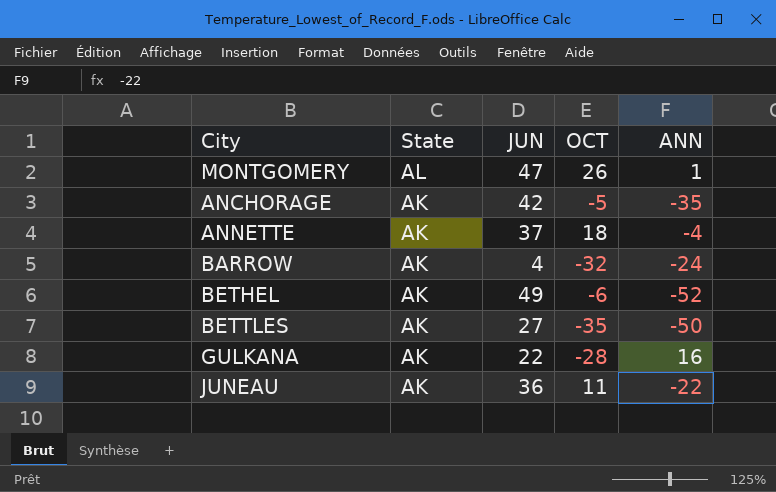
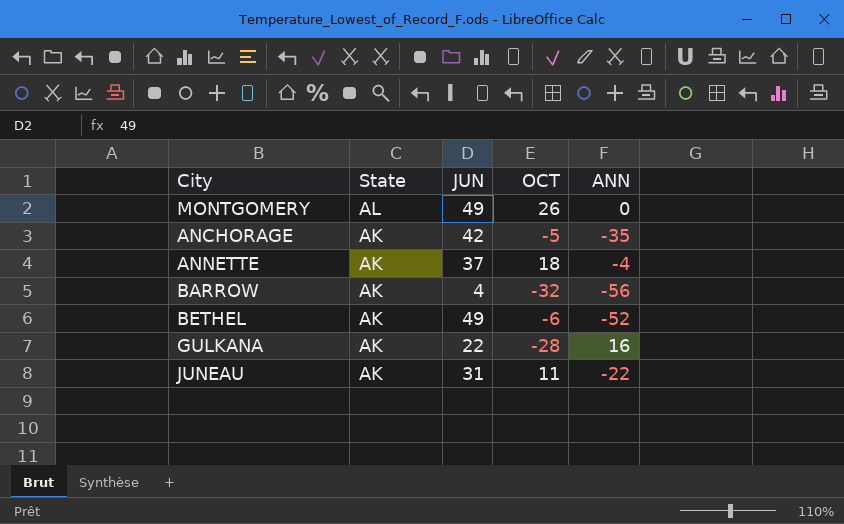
row BETTLES: AK | 27 | -35 | -50 -> none
MONTGOMERY | JUN: 47 -> 49
MONTGOMERY | ANN: 1 -> 0
BARROW | ANN: -24 -> -56
JUNEAU | JUN: 36 -> 31

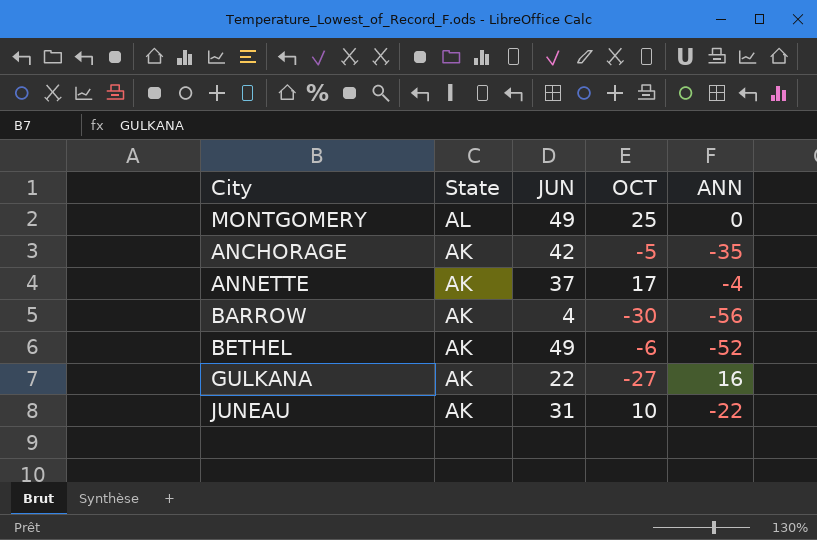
MONTGOMERY | OCT: 26 -> 25
ANNETTE | OCT: 18 -> 17
BARROW | OCT: -32 -> -30
GULKANA | OCT: -28 -> -27
JUNEAU | OCT: 11 -> 10

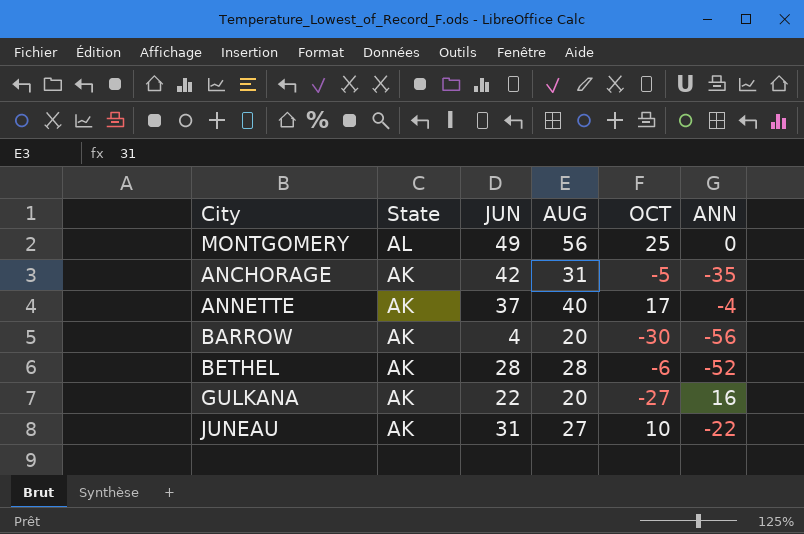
column AUG | position: none -> 4
BETHEL | JUN: 49 -> 28

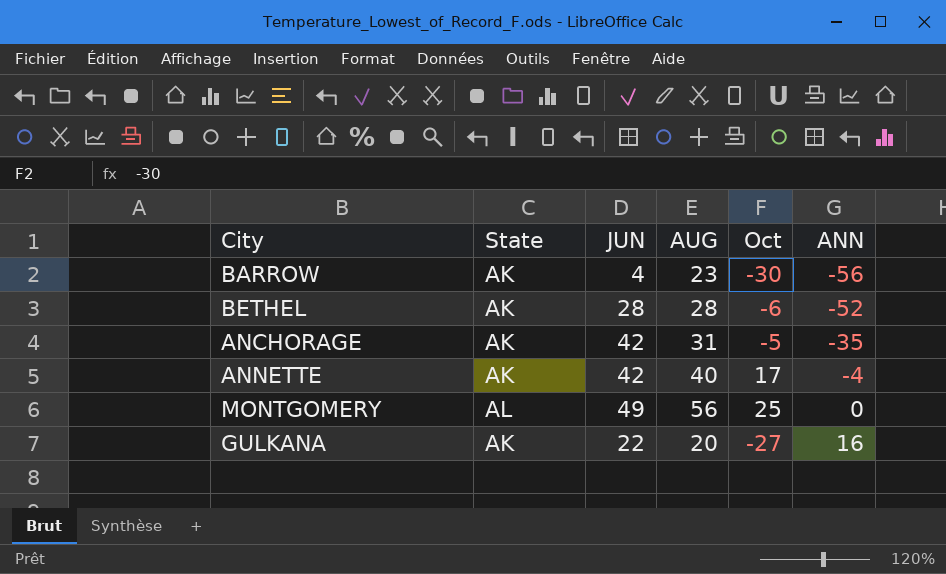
row order: State descending -> ANN ascending
column name: OCT -> Oct
row JUNEAU: AK | 31 | 27 | 10 | -22 -> none
BARROW | AUG: 20 -> 23
ANNETTE | JUN: 37 -> 42

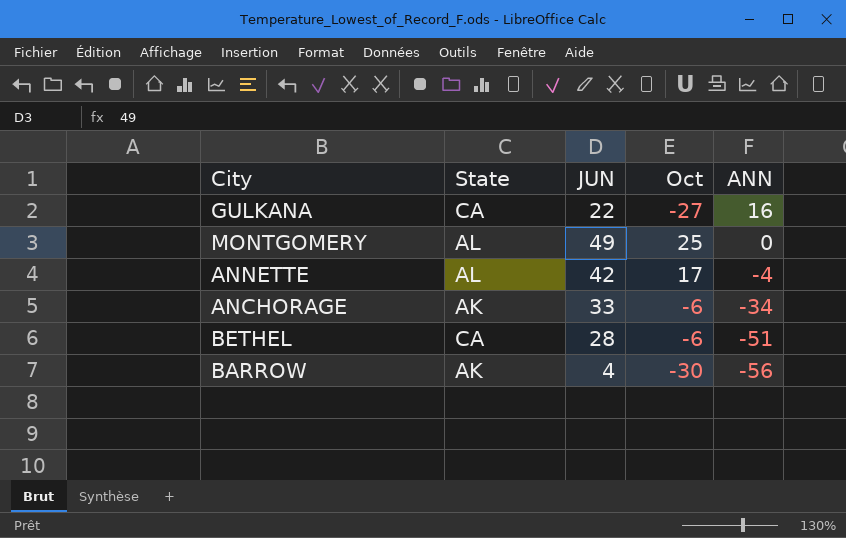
row order: ANN ascending -> ANN descending
column AUG | position: 4 -> none
GULKANA | State: AK -> CA
ANNETTE | State: AK -> AL
ANCHORAGE | JUN: 42 -> 33
ANCHORAGE | Oct: -5 -> -6
ANCHORAGE | ANN: -35 -> -34
BETHEL | State: AK -> CA
BETHEL | ANN: -52 -> -51

